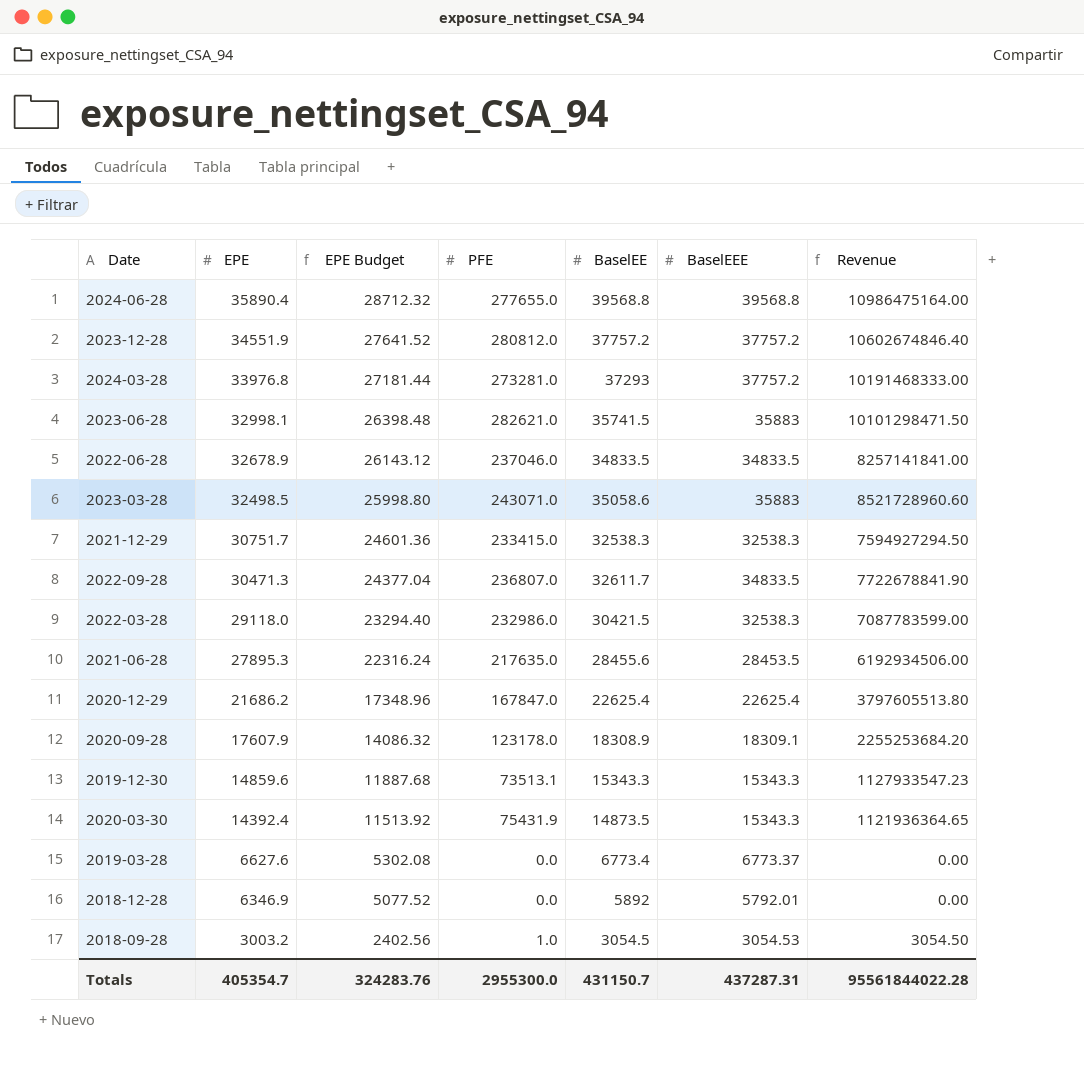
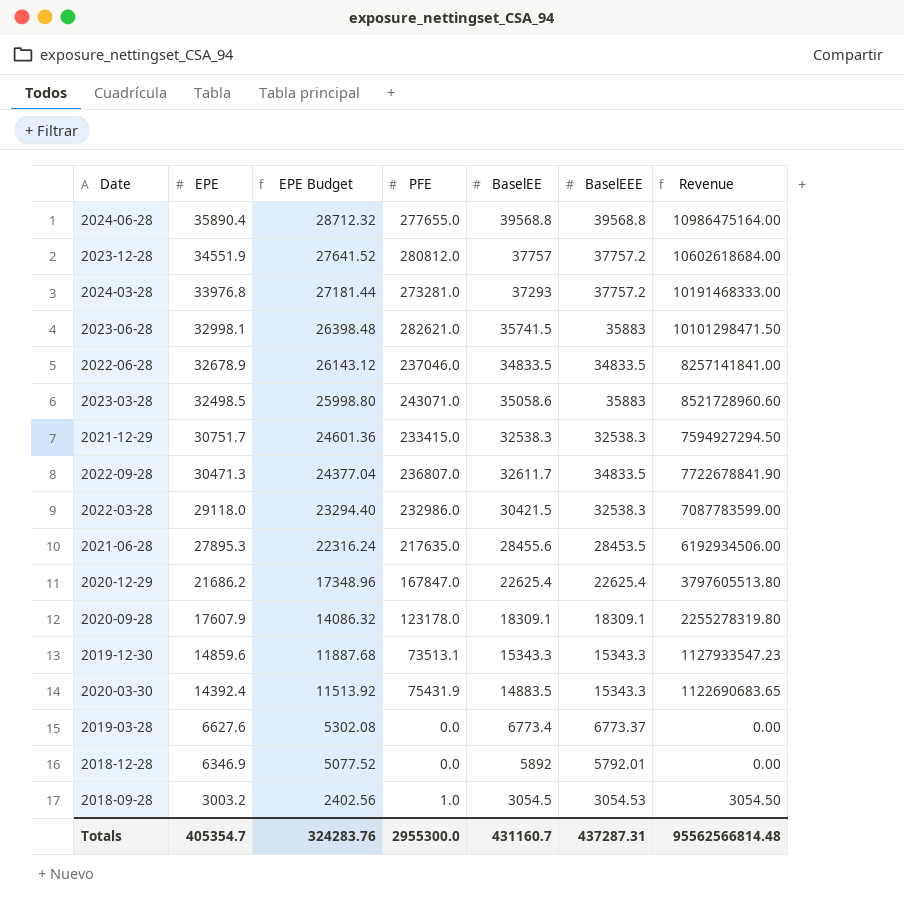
2023-12-28 | BaselEE: 37757.2 -> 37757
2023-12-28 | Revenue: 10602674846.40 -> 10602618684.00
2020-09-28 | BaselEE: 18308.9 -> 18309.1
2020-09-28 | Revenue: 2255253684.20 -> 2255278319.80
2020-03-30 | BaselEE: 14873.5 -> 14883.5
2020-03-30 | Revenue: 1121936364.65 -> 1122690683.65
Totals | BaselEE: 431150.7 -> 431160.7
Totals | Revenue: 95561844022.28 -> 95562566814.48

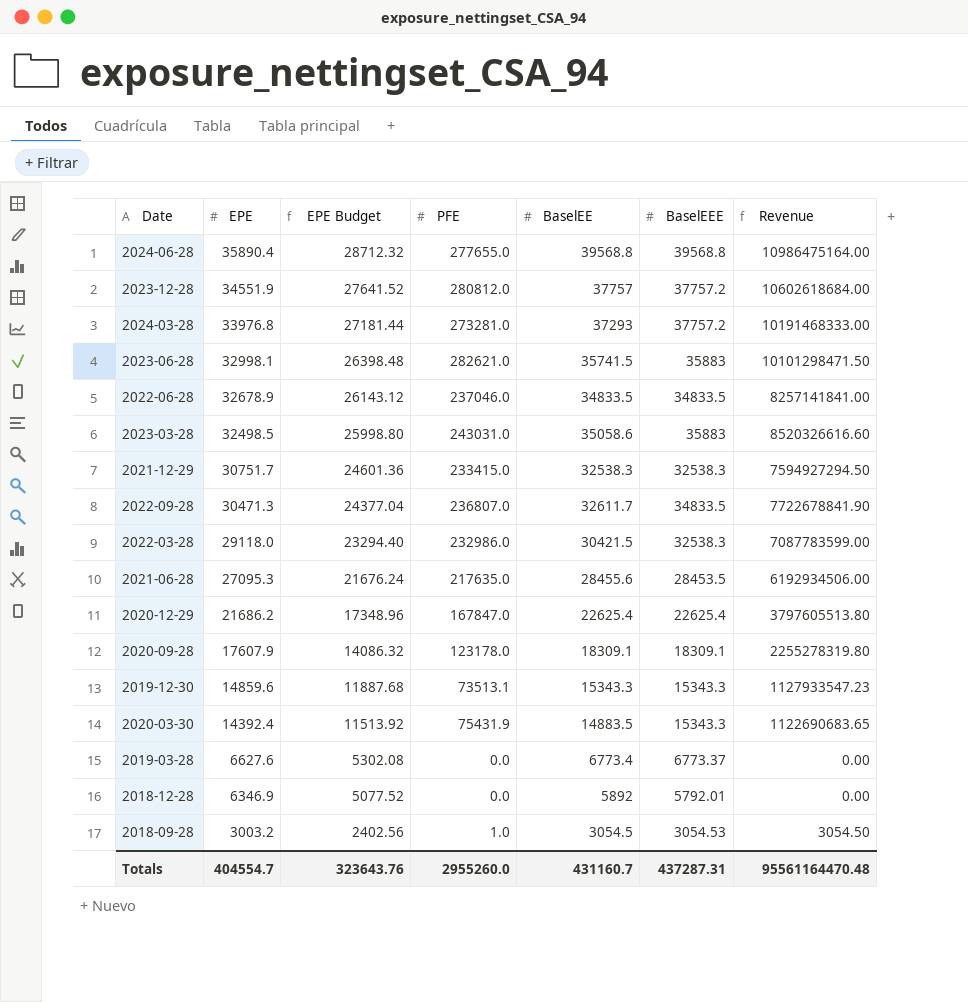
2023-03-28 | PFE: 243071.0 -> 243031.0
2023-03-28 | Revenue: 8521728960.60 -> 8520326616.60
2021-06-28 | EPE: 27895.3 -> 27095.3
2021-06-28 | EPE Budget: 22316.24 -> 21676.24
Totals | EPE: 405354.7 -> 404554.7
Totals | EPE Budget: 324283.76 -> 323643.76
Totals | PFE: 2955300.0 -> 2955260.0
Totals | Revenue: 95562566814.48 -> 95561164470.48

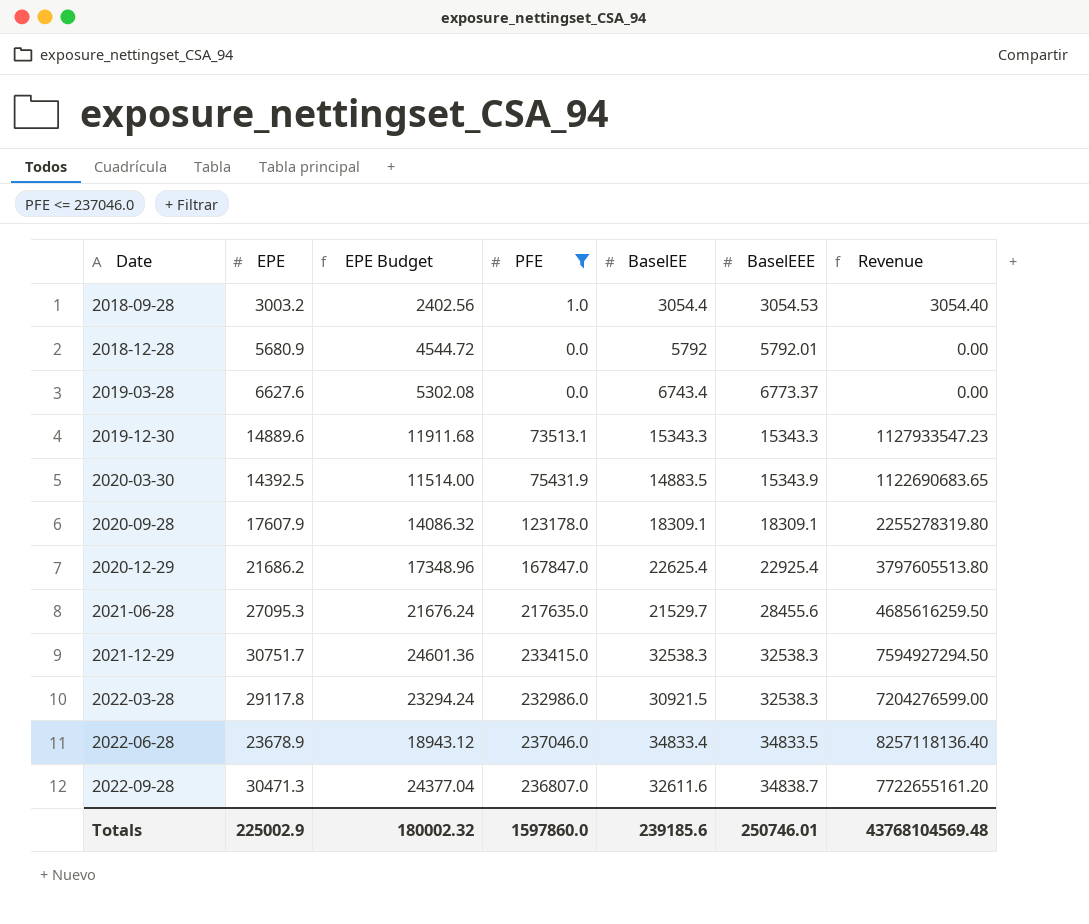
filter: none -> PFE <= 237046.0
row order: EPE descending -> Date ascending
2018-09-28 | BaselEE: 3054.5 -> 3054.4
2018-09-28 | Revenue: 3054.50 -> 3054.40
2018-12-28 | EPE: 6346.9 -> 5680.9
2018-12-28 | EPE Budget: 5077.52 -> 4544.72
2018-12-28 | BaselEE: 5892 -> 5792
2019-03-28 | BaselEE: 6773.4 -> 6743.4
2019-12-30 | EPE: 14859.6 -> 14889.6
2019-12-30 | EPE Budget: 11887.68 -> 11911.68
2020-03-30 | EPE: 14392.4 -> 14392.5
2020-03-30 | EPE Budget: 11513.92 -> 11514.00
2020-03-30 | BaselEEE: 15343.3 -> 15343.9
2020-12-29 | BaselEEE: 22625.4 -> 22925.4
2021-06-28 | BaselEE: 28455.6 -> 21529.7
2021-06-28 | BaselEEE: 28453.5 -> 28455.6
2021-06-28 | Revenue: 6192934506.00 -> 4685616259.50
2022-03-28 | EPE: 29118.0 -> 29117.8
2022-03-28 | EPE Budget: 23294.40 -> 23294.24
2022-03-28 | BaselEE: 30421.5 -> 30921.5
2022-03-28 | Revenue: 7087783599.00 -> 7204276599.00
2022-06-28 | EPE: 32678.9 -> 23678.9
2022-06-28 | EPE Budget: 26143.12 -> 18943.12
2022-06-28 | BaselEE: 34833.5 -> 34833.4
2022-06-28 | Revenue: 8257141841.00 -> 8257118136.40
2022-09-28 | BaselEE: 32611.7 -> 32611.6
2022-09-28 | BaselEEE: 34833.5 -> 34838.7
2022-09-28 | Revenue: 7722678841.90 -> 7722655161.20
Totals | EPE: 404554.7 -> 225002.9
Totals | EPE Budget: 323643.76 -> 180002.32
Totals | PFE: 2955260.0 -> 1597860.0
Totals | BaselEE: 431160.7 -> 239185.6
Totals | BaselEEE: 437287.31 -> 250746.01
Totals | Revenue: 95561164470.48 -> 43768104569.48

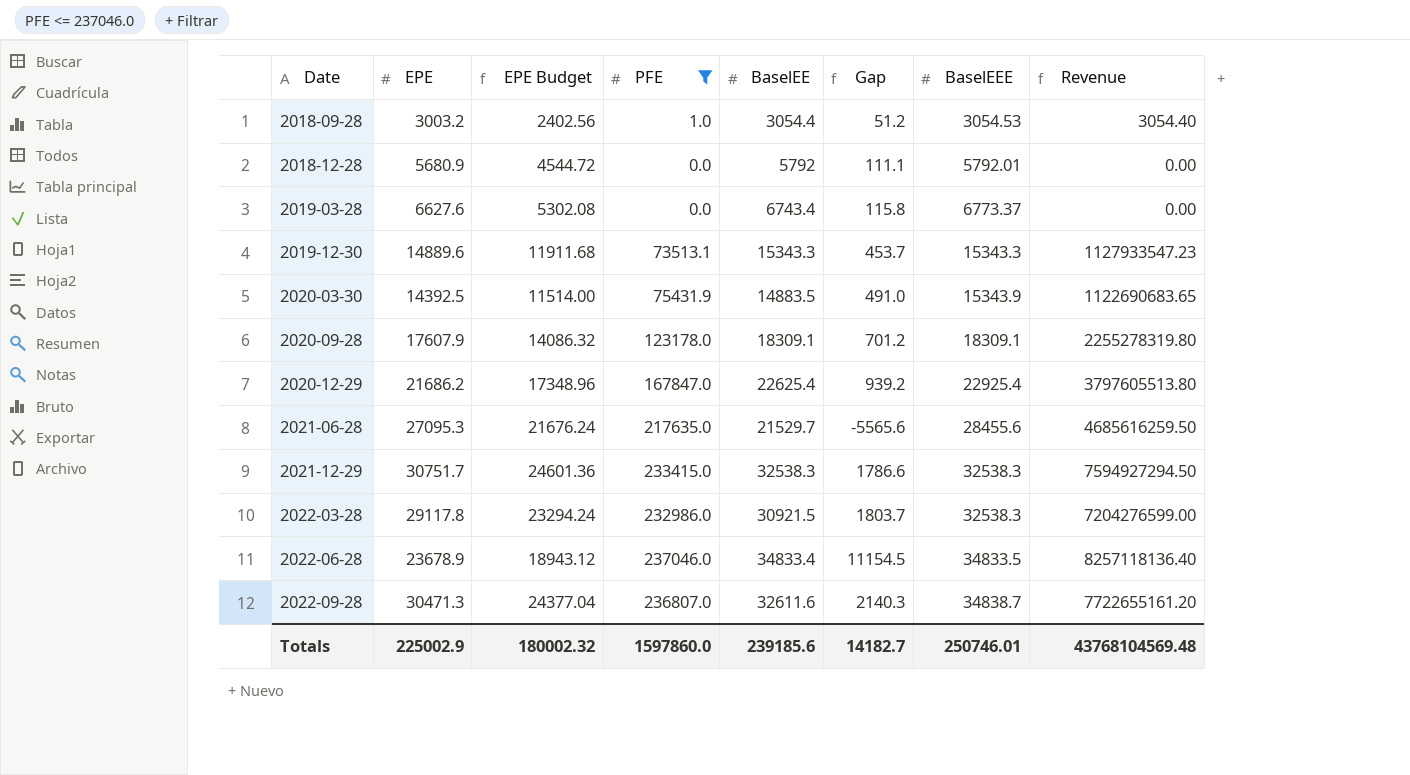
column Gap | formula: none -> [BaselEE] - [EPE]

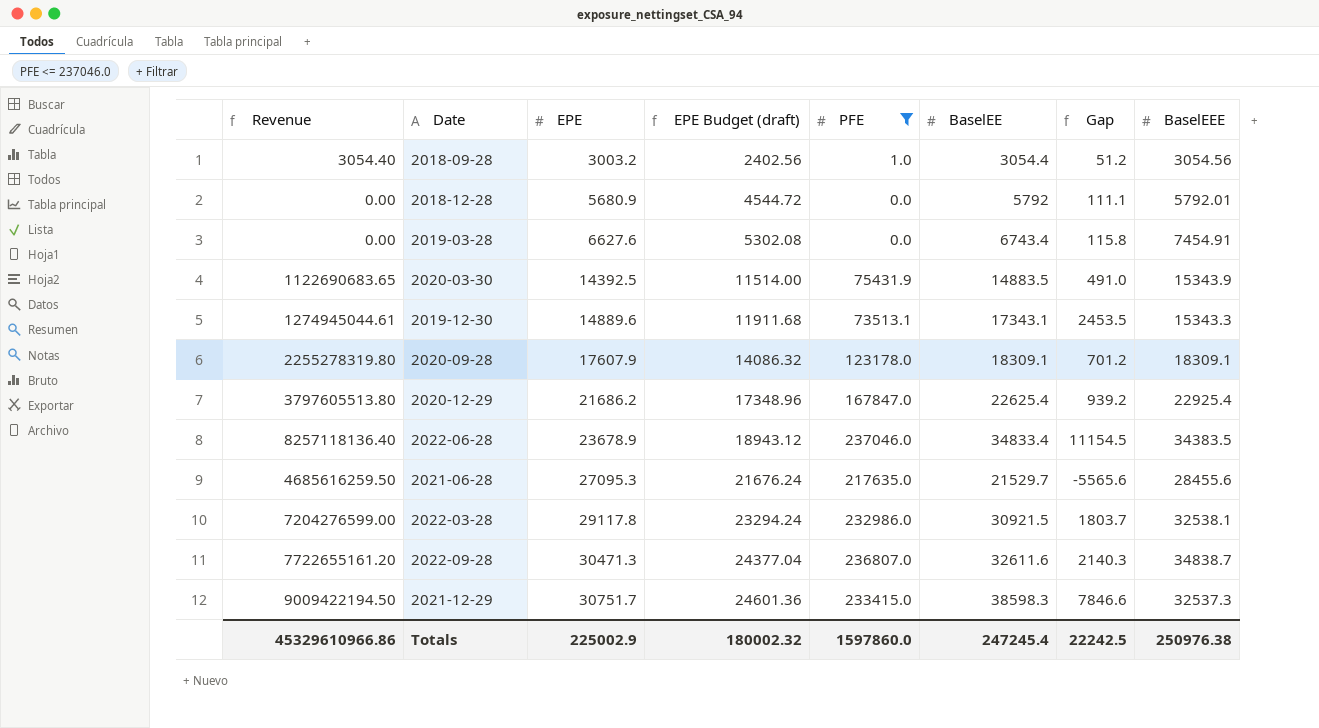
row order: Date ascending -> EPE ascending
column Revenue | position: 8 -> 1
column name: EPE Budget -> EPE Budget (draft)
2018-09-28 | BaselEEE: 3054.53 -> 3054.56
2019-03-28 | BaselEEE: 6773.37 -> 7454.91
2019-12-30 | Revenue: 1127933547.23 -> 1274945044.61
2019-12-30 | BaselEE: 15343.3 -> 17343.1
2019-12-30 | Gap: 453.7 -> 2453.5
2022-06-28 | BaselEEE: 34833.5 -> 34383.5
2022-03-28 | BaselEEE: 32538.3 -> 32538.1
2021-12-29 | Revenue: 7594927294.50 -> 9009422194.50
2021-12-29 | BaselEE: 32538.3 -> 38598.3
2021-12-29 | Gap: 1786.6 -> 7846.6
2021-12-29 | BaselEEE: 32538.3 -> 32537.3
Totals | Revenue: 43768104569.48 -> 45329610966.86
Totals | BaselEE: 239185.6 -> 247245.4
Totals | Gap: 14182.7 -> 22242.5
Totals | BaselEEE: 250746.01 -> 250976.38

